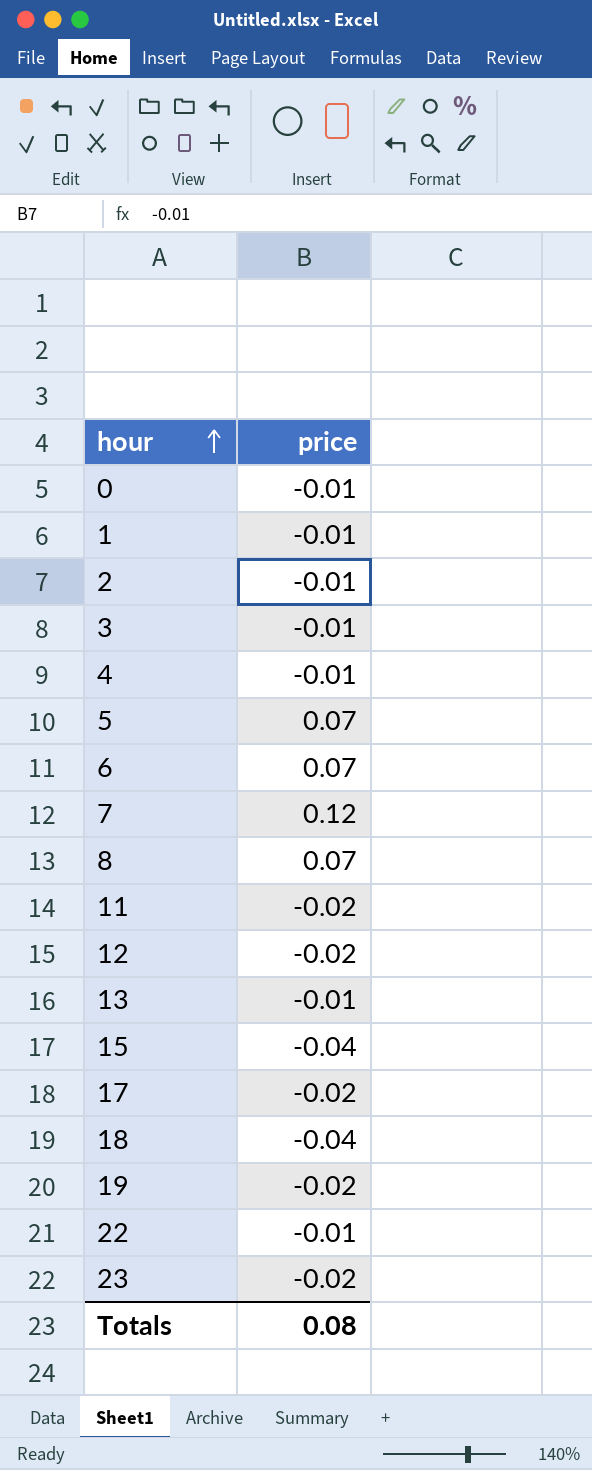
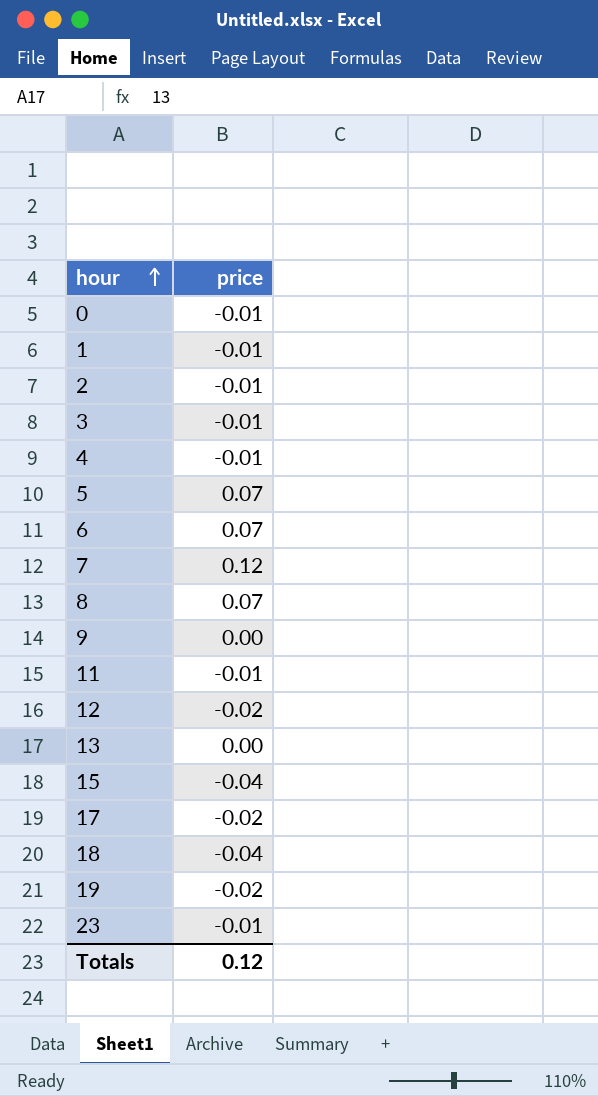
row 22: -0.01 -> none
row 9: none -> 0.00
11 | price: -0.02 -> -0.01
13 | price: -0.01 -> 0.00
23 | price: -0.02 -> -0.01
Totals | price: 0.08 -> 0.12

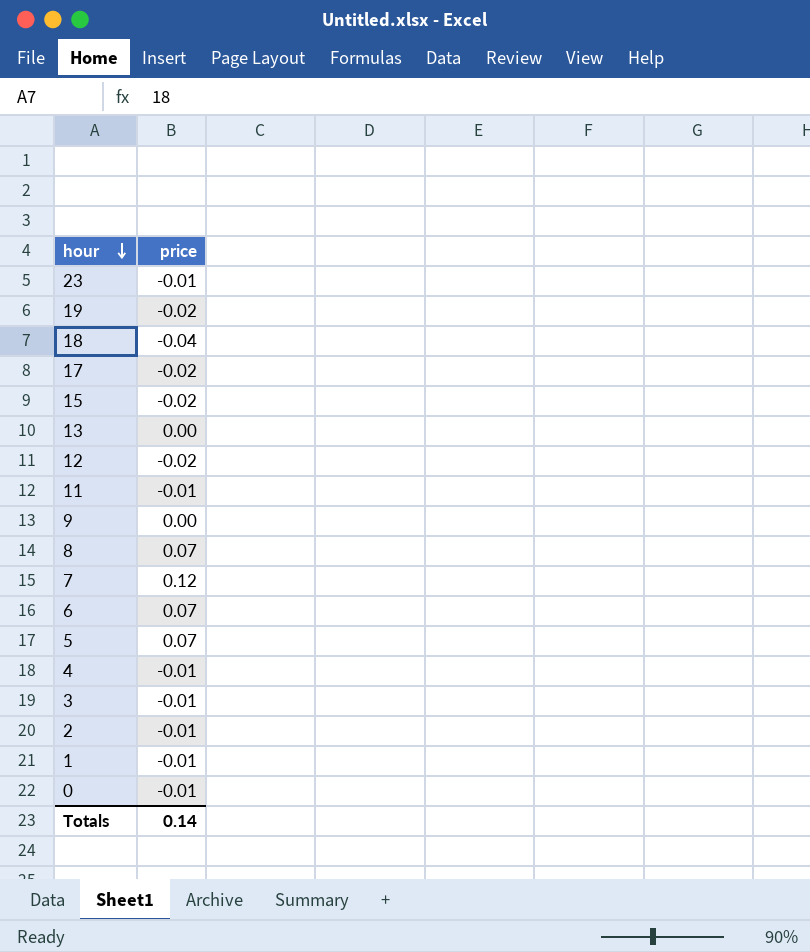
row order: hour ascending -> hour descending
15 | price: -0.04 -> -0.02
Totals | price: 0.12 -> 0.14

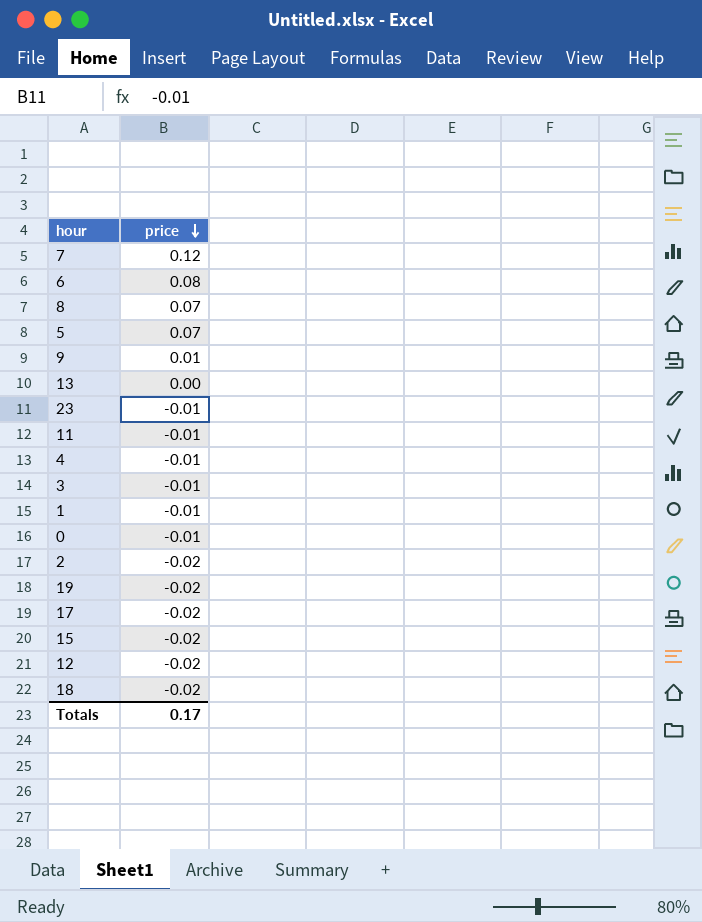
row order: hour descending -> price descending
6 | price: 0.07 -> 0.08
9 | price: 0.00 -> 0.01
2 | price: -0.01 -> -0.02
18 | price: -0.04 -> -0.02
Totals | price: 0.14 -> 0.17

